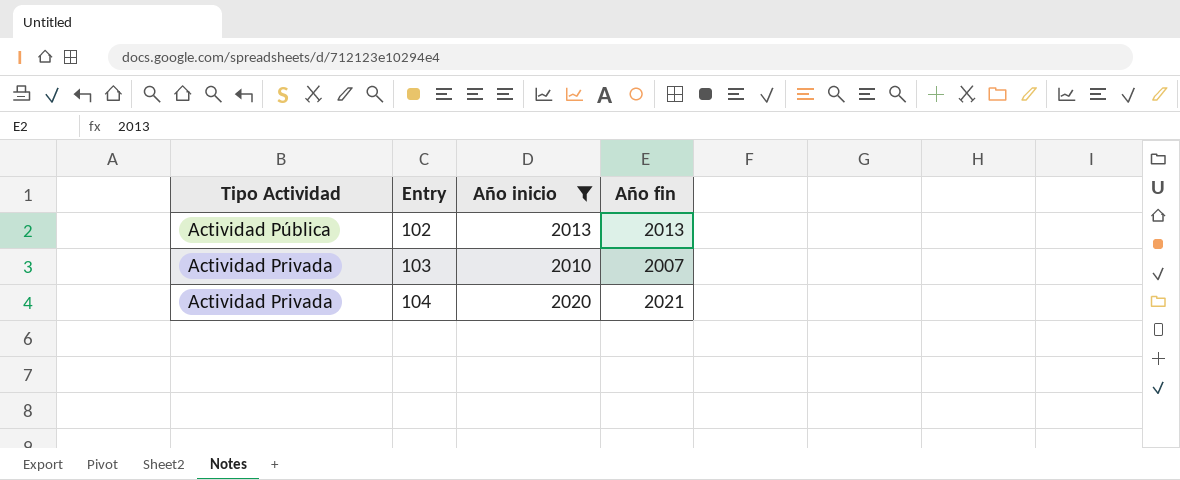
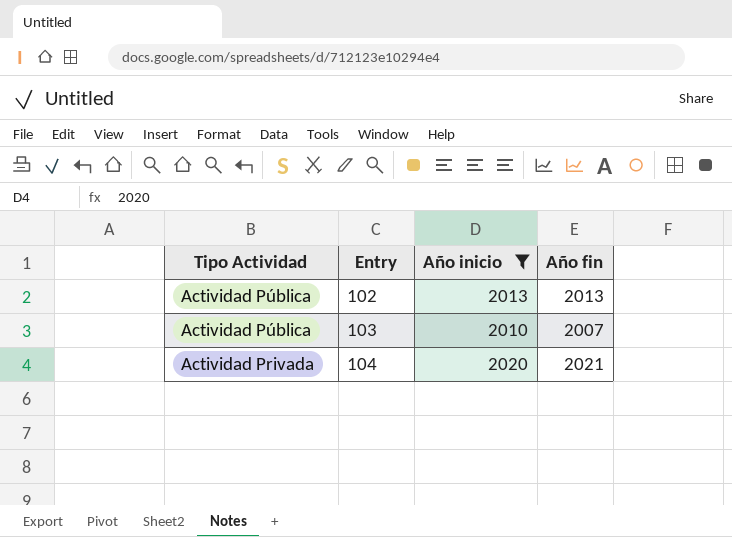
103 | Tipo Actividad: Actividad Privada -> Actividad Pública

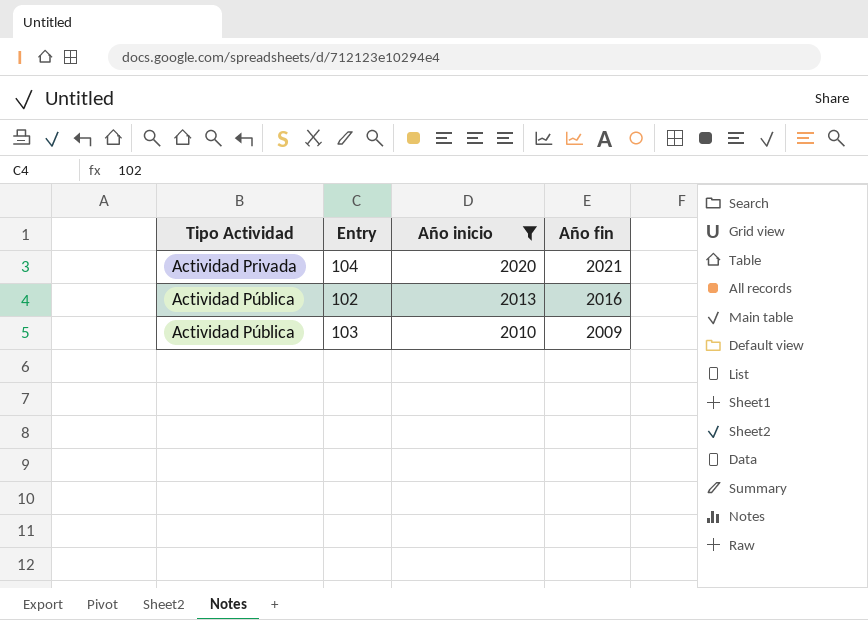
row order: Tipo Actividad descending -> Tipo Actividad ascending
102 | Año fin: 2013 -> 2016
103 | Año fin: 2007 -> 2009

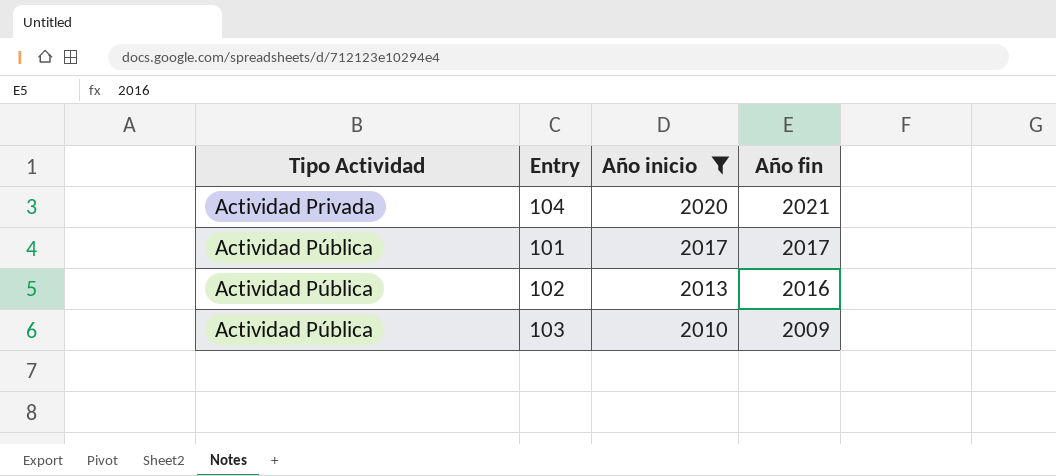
row 101: none -> Actividad Pública | 2017 | 2017

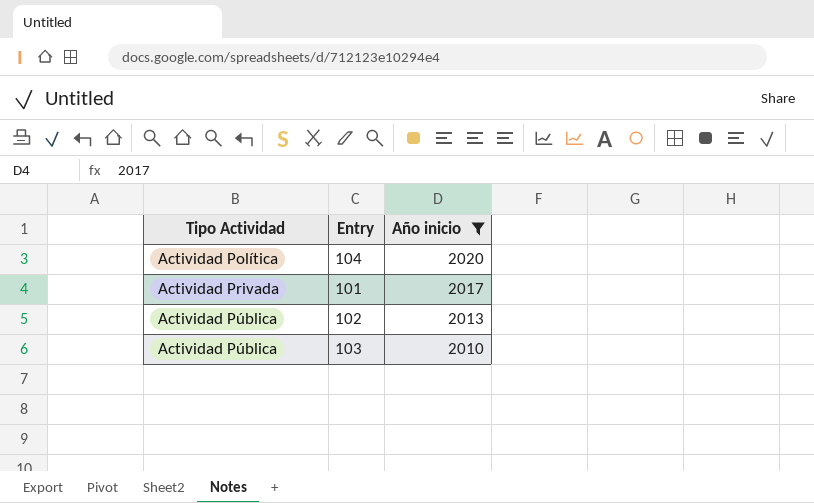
column Año fin | position: 4 -> none
104 | Tipo Actividad: Actividad Privada -> Actividad Política
101 | Tipo Actividad: Actividad Pública -> Actividad Privada

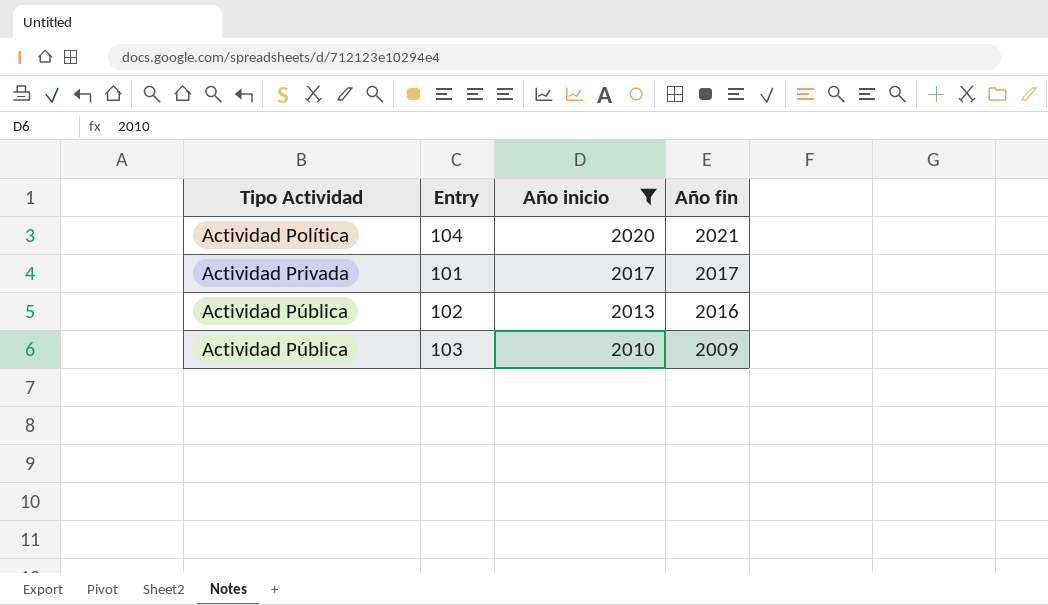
column Año fin | position: none -> 4

